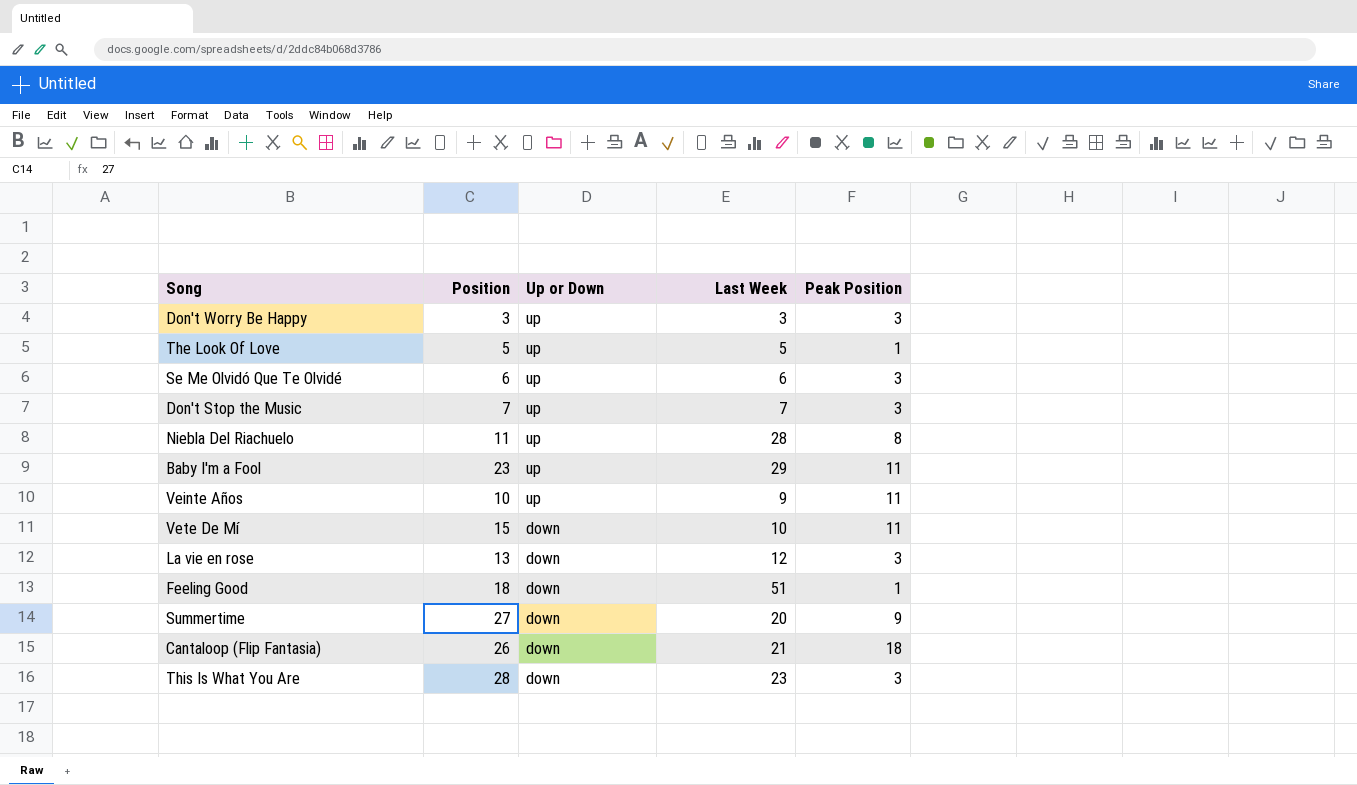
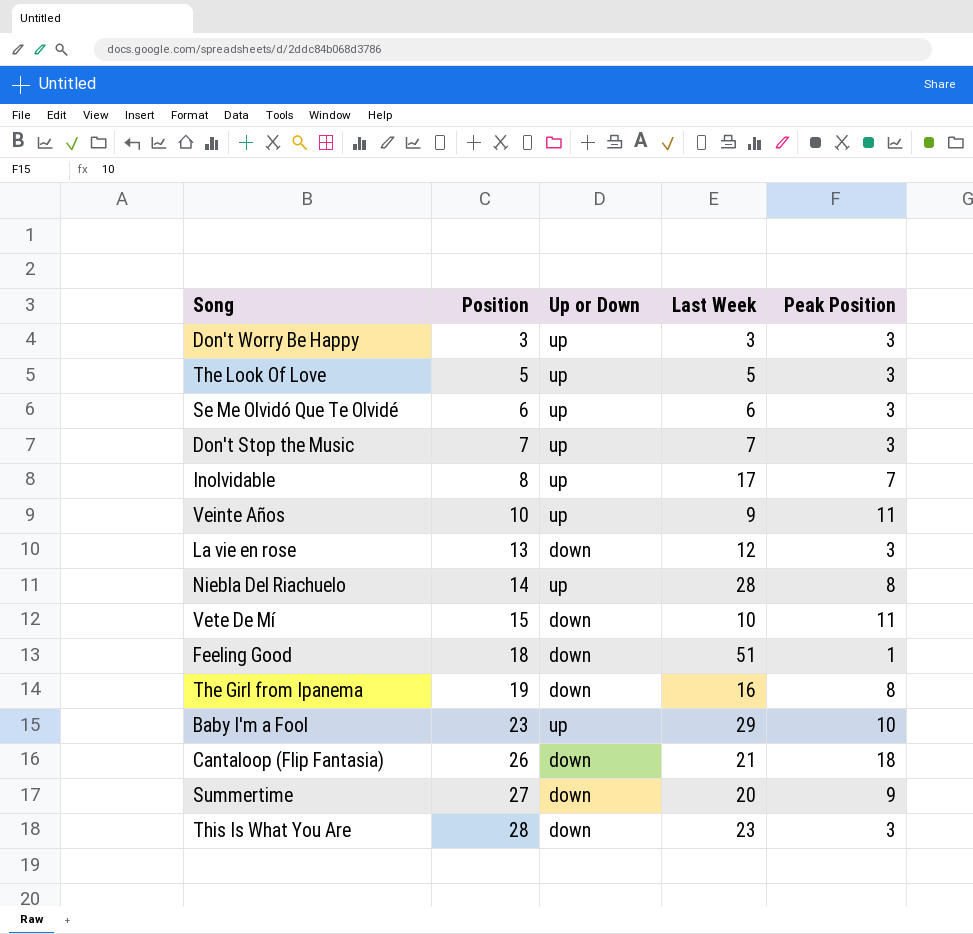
row order: Up or Down descending -> Position ascending
The Look Of Love | Peak Position: 1 -> 3
row Inolvidable: none -> 8 | up | 17 | 7
Niebla Del Riachuelo | Position: 11 -> 14
row The Girl from Ipanema: none -> 19 | down | 16 | 8
Baby I'm a Fool | Peak Position: 11 -> 10

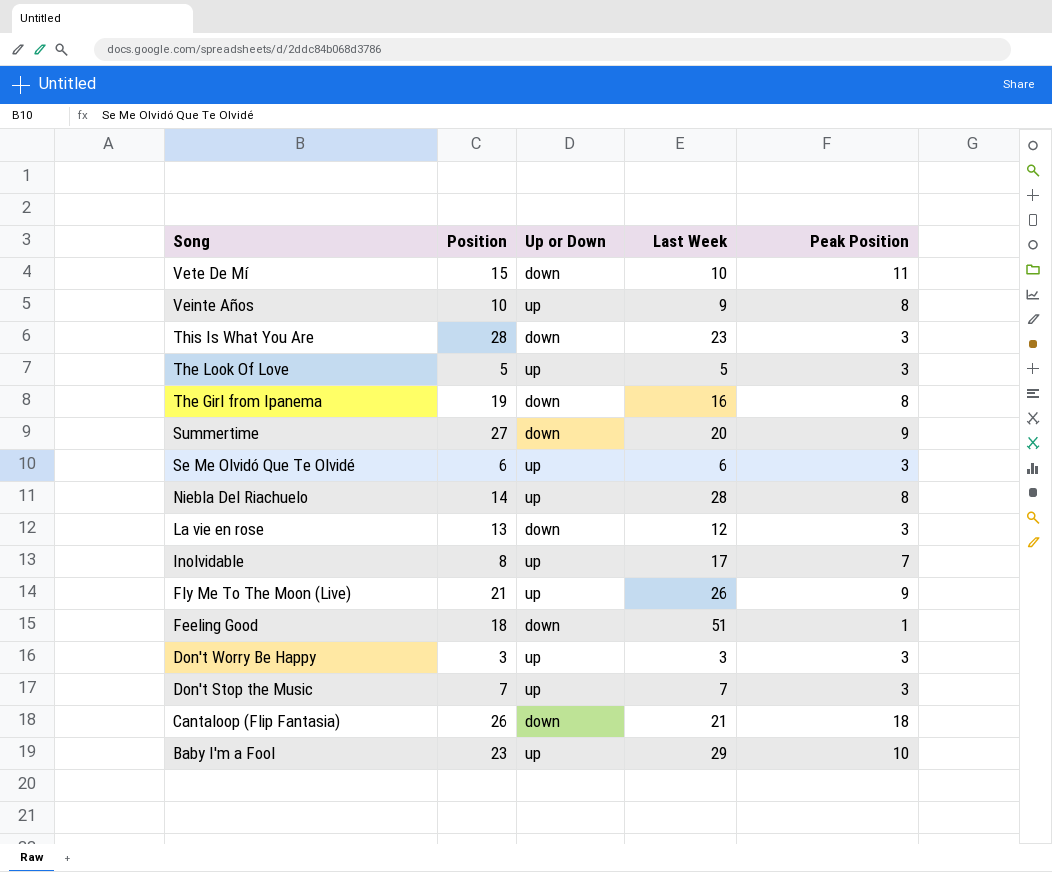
row order: Position ascending -> Song descending
Veinte Años | Peak Position: 11 -> 8
row Fly Me To The Moon (Live): none -> 21 | up | 26 | 9

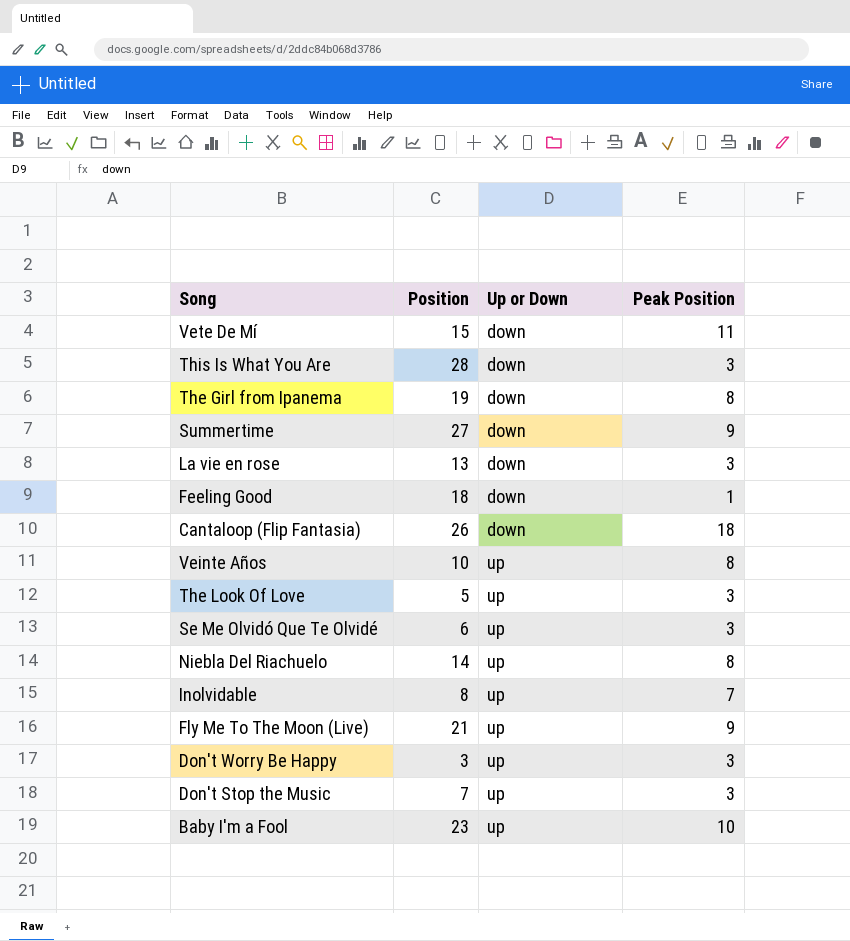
row order: Song descending -> Up or Down ascending
column Last Week | position: 4 -> none

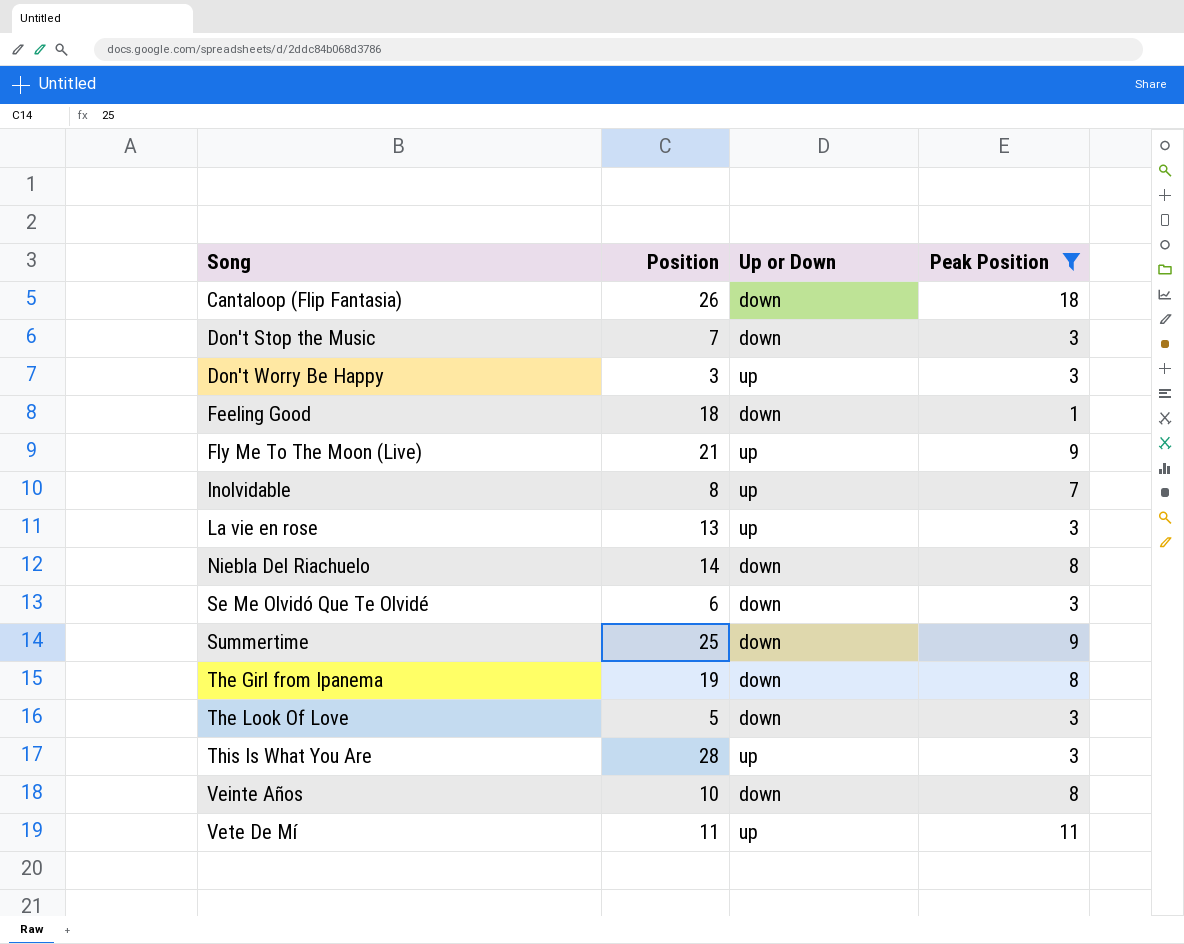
filter: none -> Peak Position != 10
row order: Up or Down ascending -> Song ascending
Don't Stop the Music | Up or Down: up -> down
La vie en rose | Up or Down: down -> up
Niebla Del Riachuelo | Up or Down: up -> down
Se Me Olvidó Que Te Olvidé | Up or Down: up -> down
Summertime | Position: 27 -> 25
The Look Of Love | Up or Down: up -> down
This Is What You Are | Up or Down: down -> up
Veinte Años | Up or Down: up -> down
Vete De Mí | Position: 15 -> 11
Vete De Mí | Up or Down: down -> up

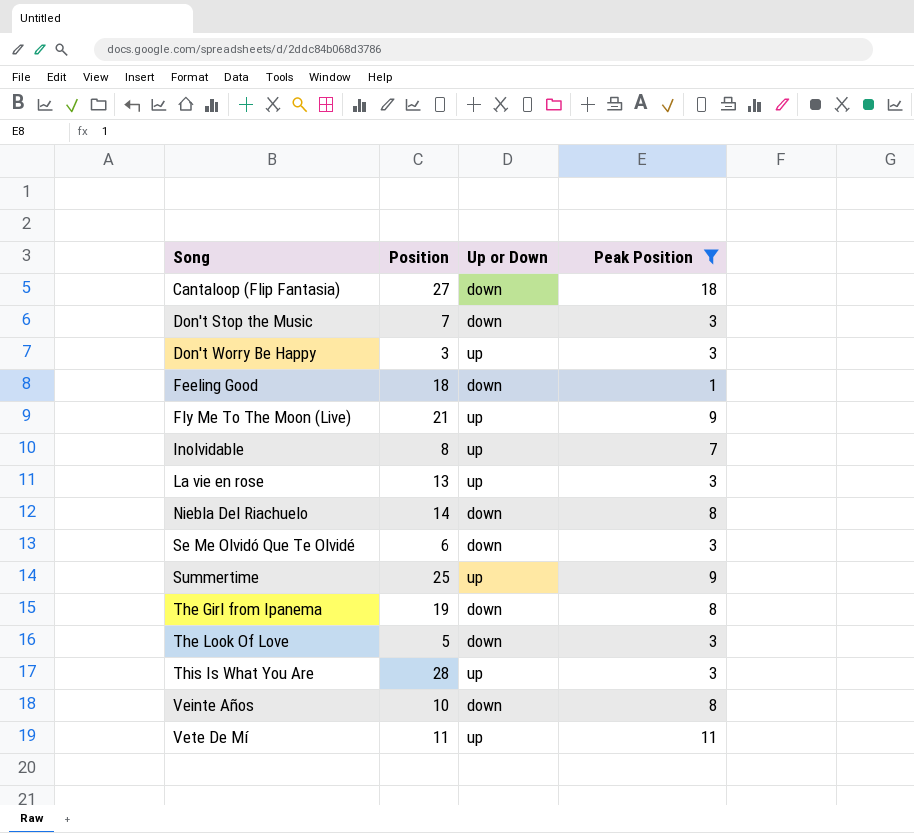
Cantaloop (Flip Fantasia) | Position: 26 -> 27
Summertime | Up or Down: down -> up

